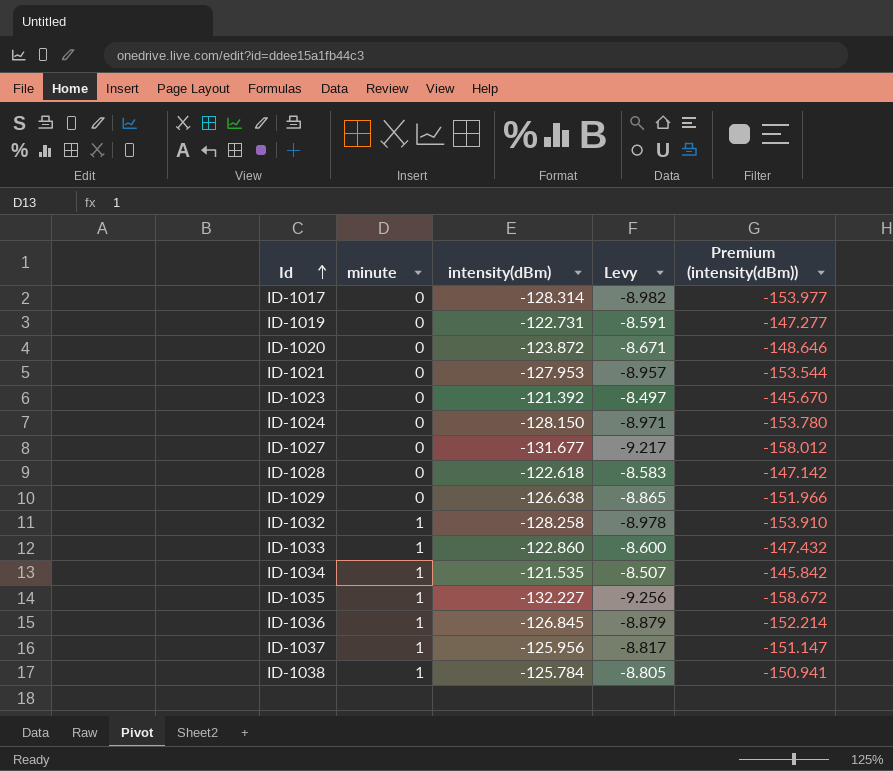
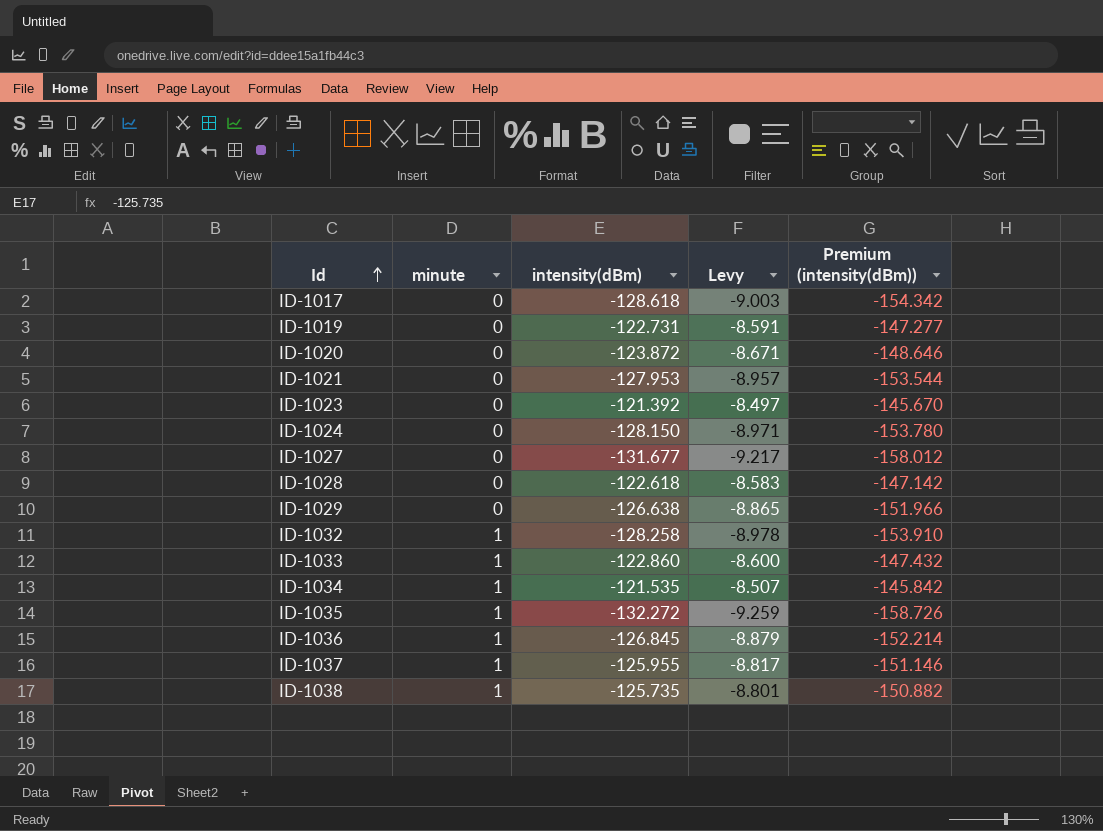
ID-1017 | intensity(dBm): -128.314 -> -128.618
ID-1017 | Levy: -8.982 -> -9.003
ID-1017 | Premium (intensity(dBm)): -153.977 -> -154.342
ID-1035 | intensity(dBm): -132.227 -> -132.272
ID-1035 | Levy: -9.256 -> -9.259
ID-1035 | Premium (intensity(dBm)): -158.672 -> -158.726
ID-1037 | intensity(dBm): -125.956 -> -125.955
ID-1037 | Premium (intensity(dBm)): -151.147 -> -151.146
ID-1038 | intensity(dBm): -125.784 -> -125.735
ID-1038 | Levy: -8.805 -> -8.801
ID-1038 | Premium (intensity(dBm)): -150.941 -> -150.882

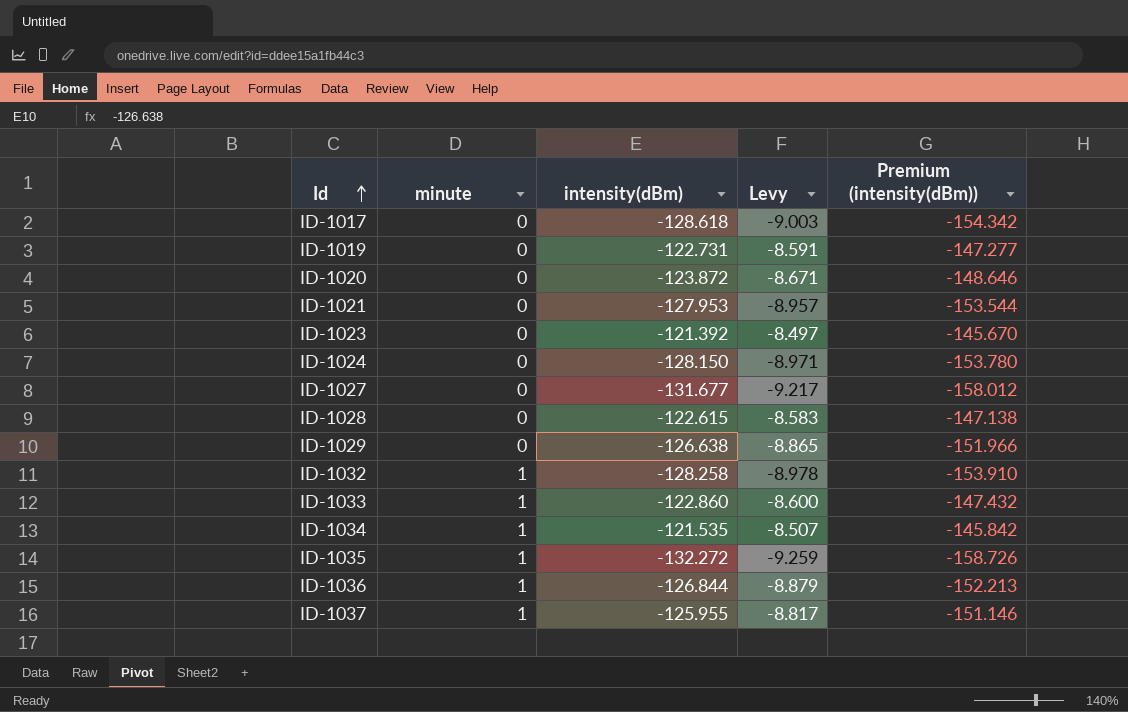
row ID-1038: 1 | -125.735 | -8.801 | -150.882 -> none
ID-1028 | intensity(dBm): -122.618 -> -122.615
ID-1028 | Premium (intensity(dBm)): -147.142 -> -147.138
ID-1036 | intensity(dBm): -126.845 -> -126.844
ID-1036 | Premium (intensity(dBm)): -152.214 -> -152.213

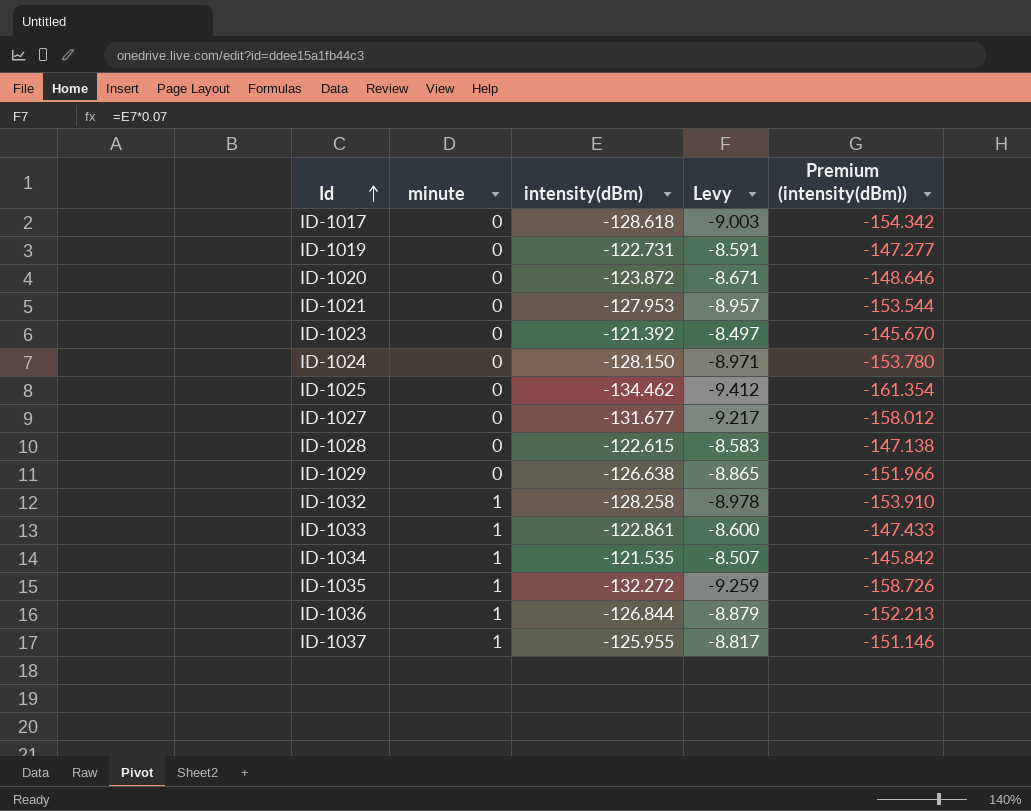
row ID-1025: none -> 0 | -134.462 | -9.412 | -161.354
ID-1033 | intensity(dBm): -122.860 -> -122.861
ID-1033 | Premium (intensity(dBm)): -147.432 -> -147.433

